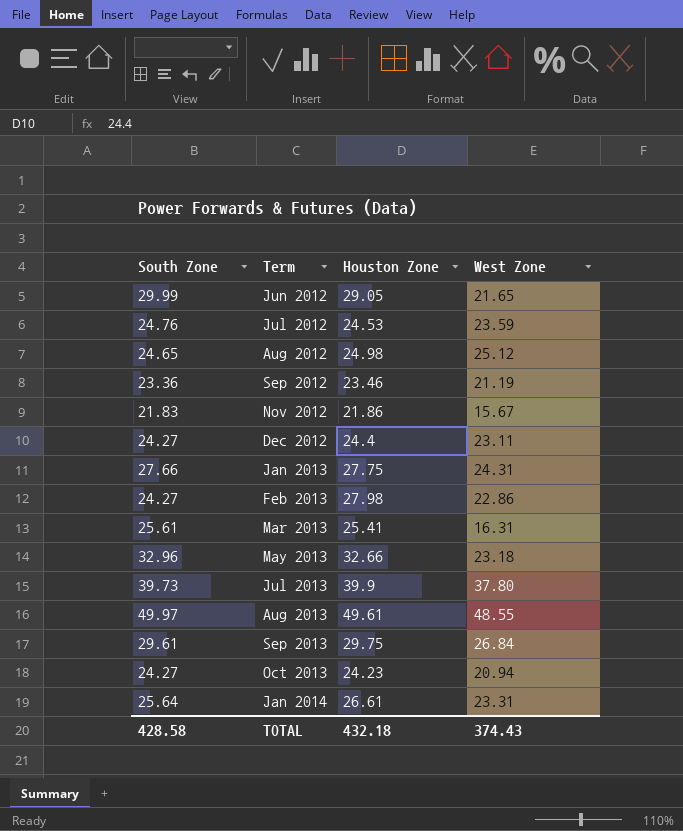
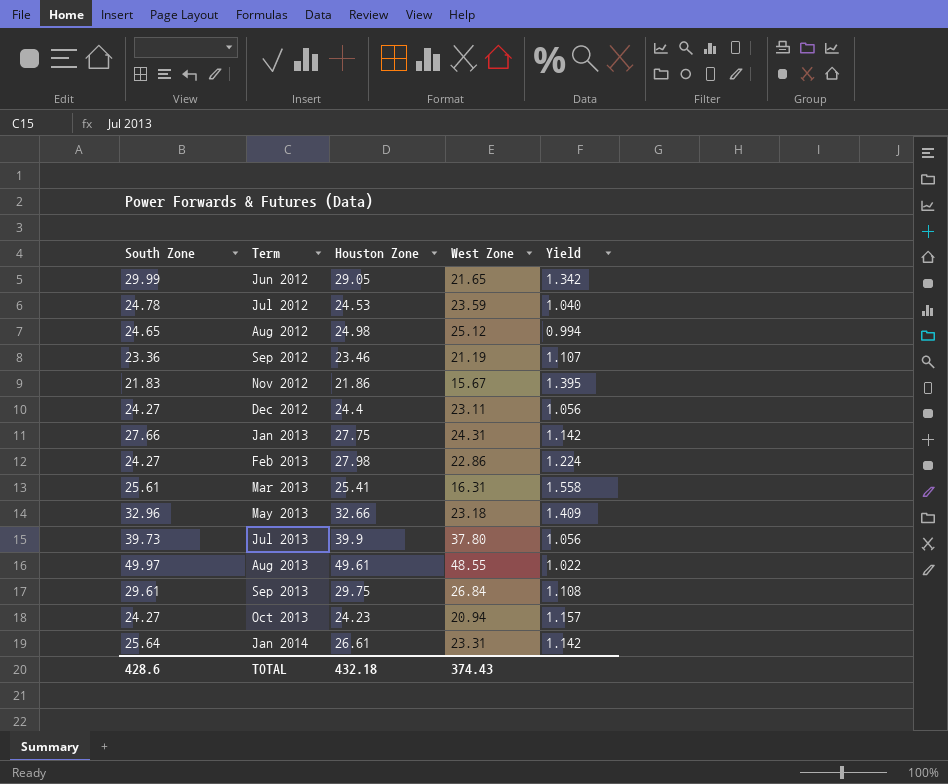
column Yield | formula: none -> [Houston Zone] / [West Zone]
Jul 2012 | South Zone: 24.76 -> 24.78
TOTAL | South Zone: 428.58 -> 428.6

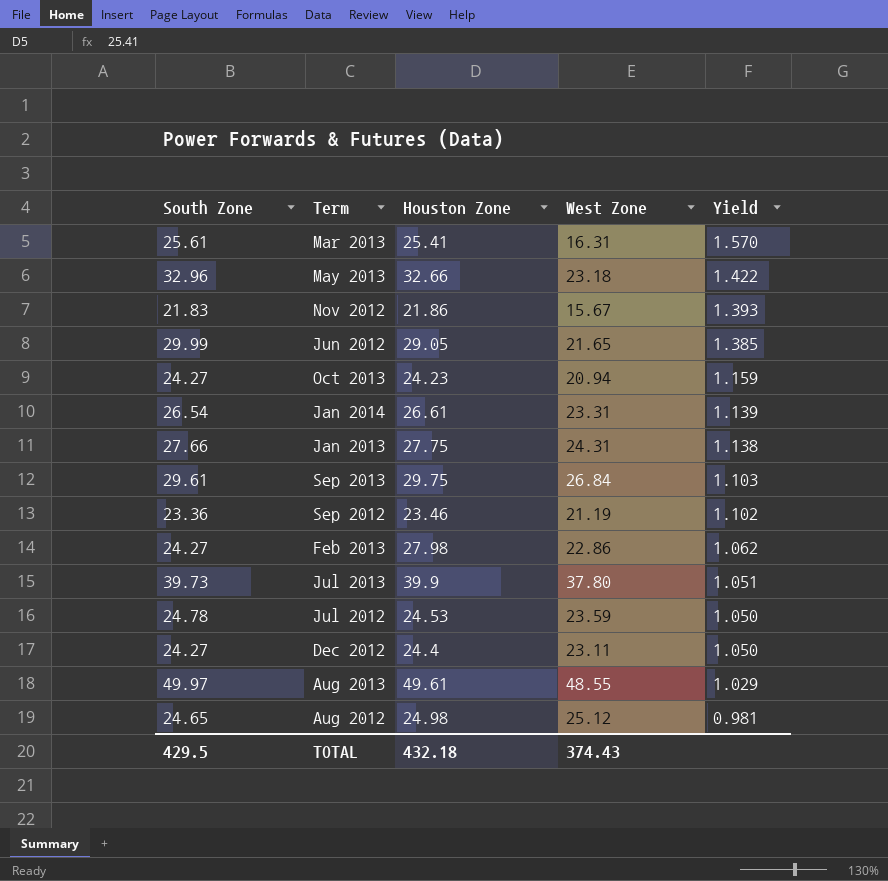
row order: Term ascending -> Yield descending
column Yield | formula: [Houston Zone] / [West Zone] -> [South Zone] / [West Zone]
Jan 2014 | South Zone: 25.64 -> 26.54
TOTAL | South Zone: 428.6 -> 429.5

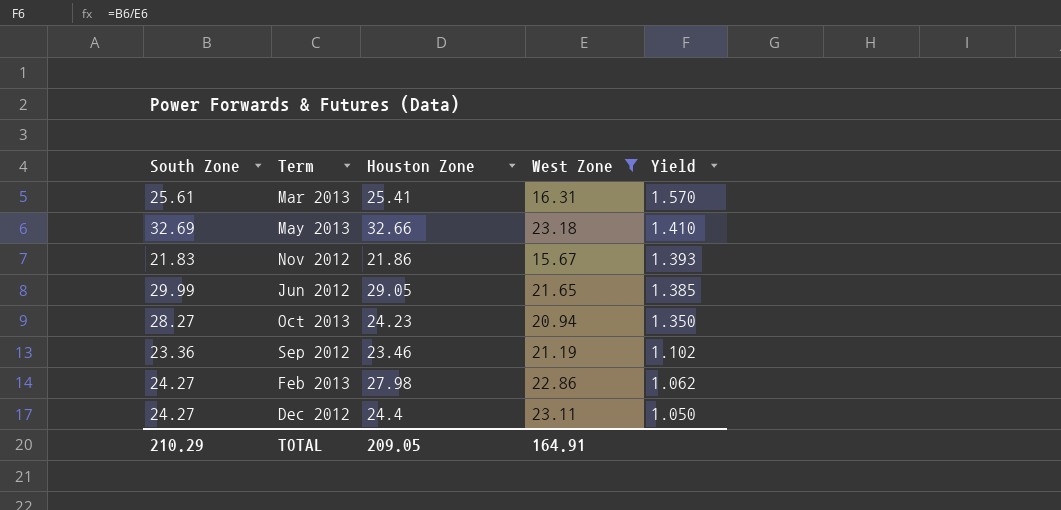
filter: none -> West Zone <= 23.18
May 2013 | South Zone: 32.96 -> 32.69
May 2013 | Yield: 1.422 -> 1.410
Oct 2013 | South Zone: 24.27 -> 28.27
Oct 2013 | Yield: 1.159 -> 1.350
TOTAL | South Zone: 429.5 -> 210.29
TOTAL | Houston Zone: 432.18 -> 209.05
TOTAL | West Zone: 374.43 -> 164.91

